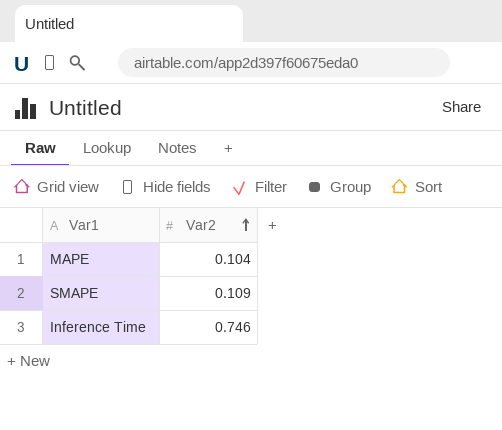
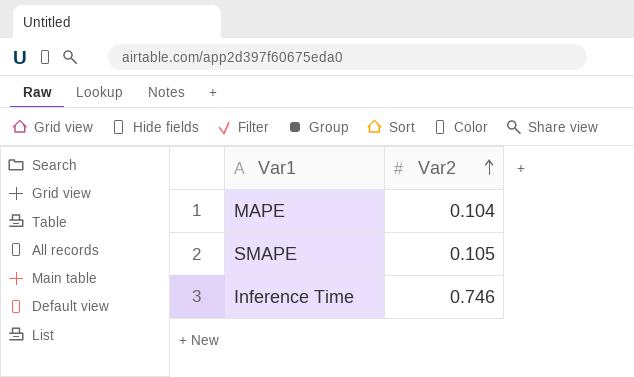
SMAPE | Var2: 0.109 -> 0.105

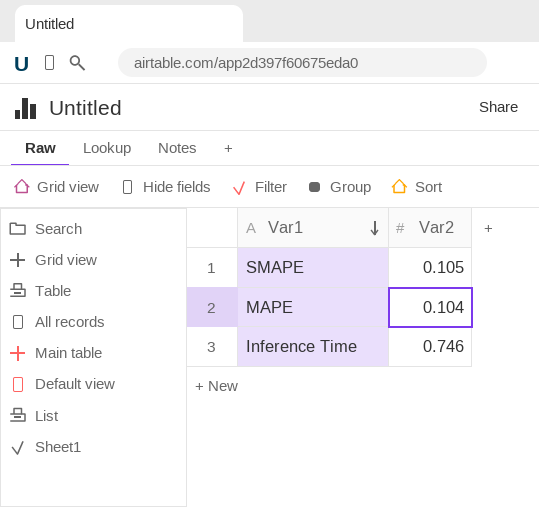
row order: Var2 ascending -> Var1 descending

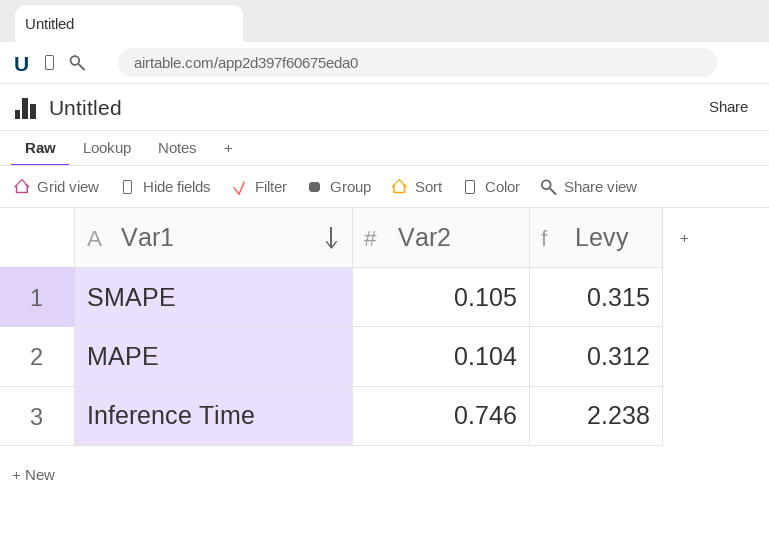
column Levy | formula: none -> [Var2] * 3

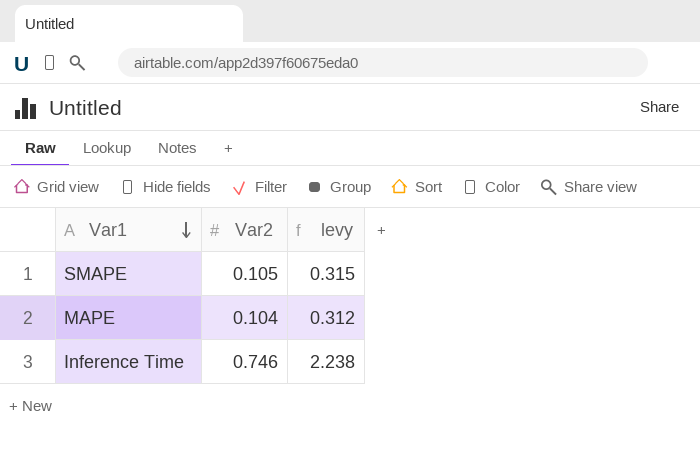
column name: Levy -> levy

